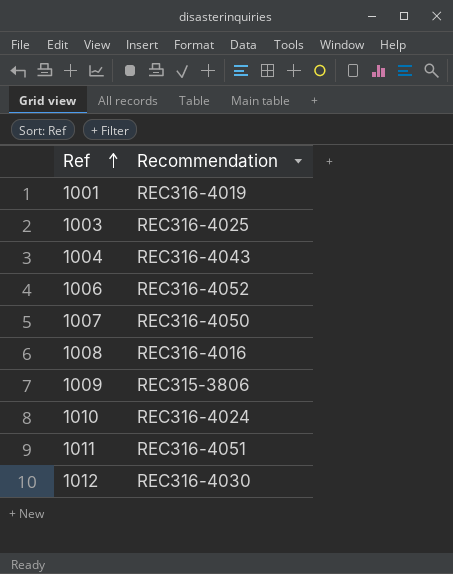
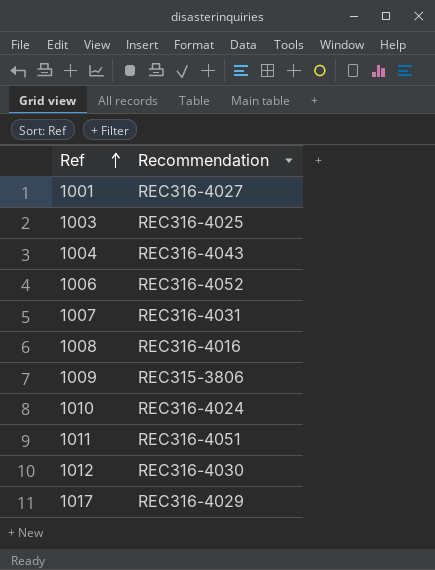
1001 | Recommendation: REC316-4019 -> REC316-4027
1007 | Recommendation: REC316-4050 -> REC316-4031
row 1017: none -> REC316-4029

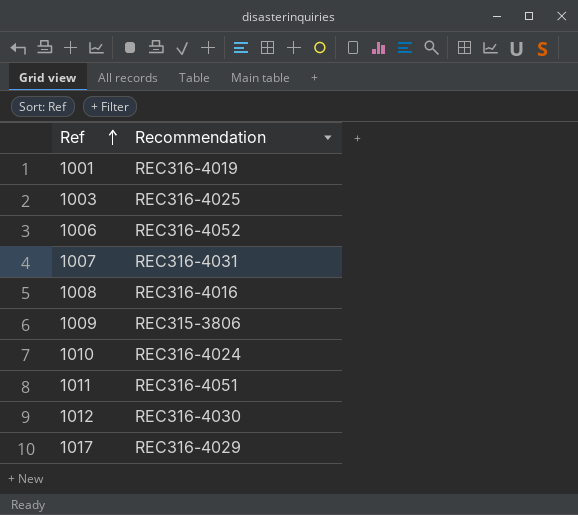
row 1004: REC316-4043 -> none
1001 | Recommendation: REC316-4027 -> REC316-4019

